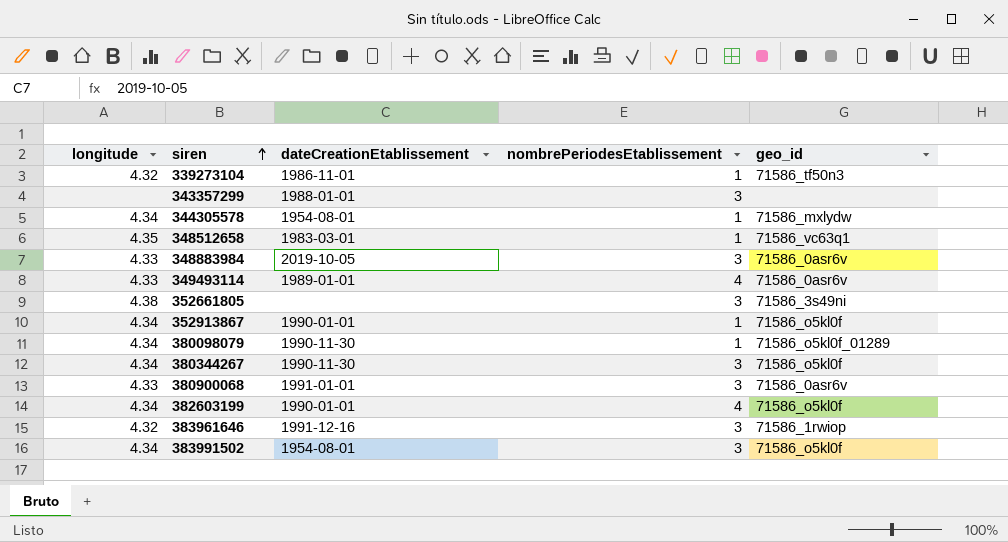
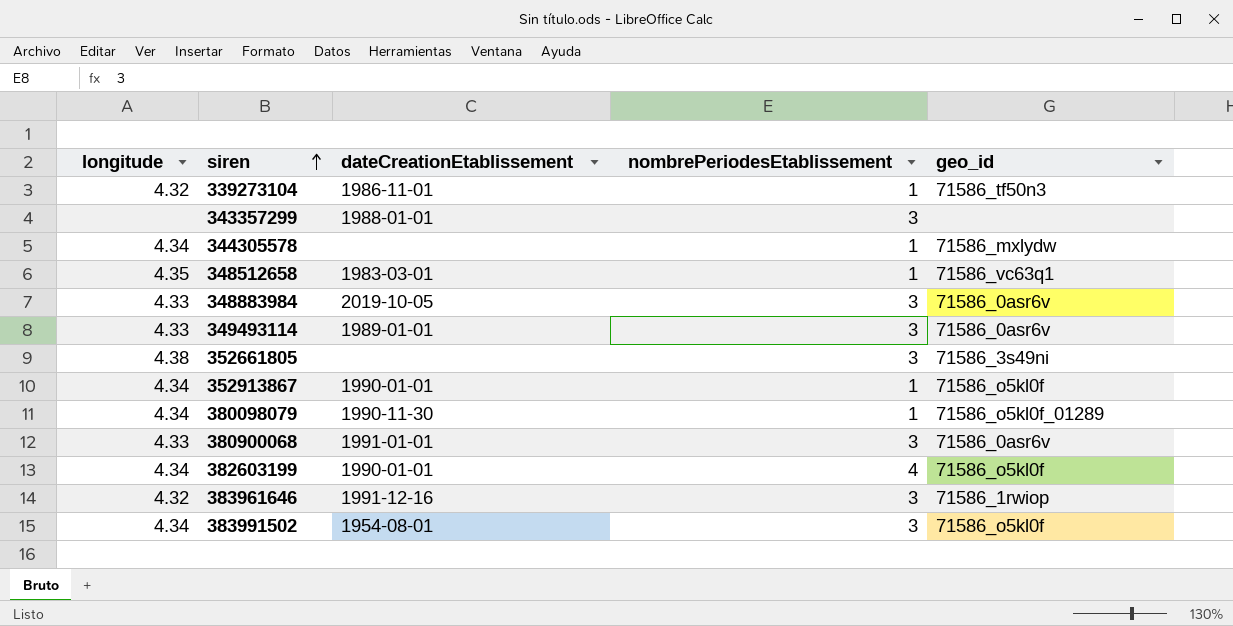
row 380344267: 4.34 | 1990-11-30 | 3 | 71586_o5kl0f -> none
344305578 | dateCreationEtablissement: 1954-08-01 -> none
349493114 | nombrePeriodesEtablissement: 4 -> 3

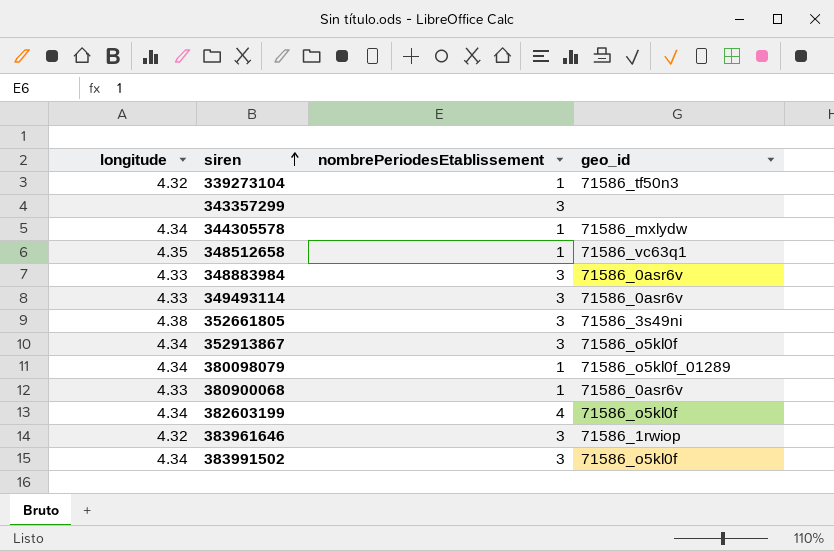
column dateCreationEtablissement | position: 3 -> none
352913867 | nombrePeriodesEtablissement: 1 -> 3
380900068 | nombrePeriodesEtablissement: 3 -> 1

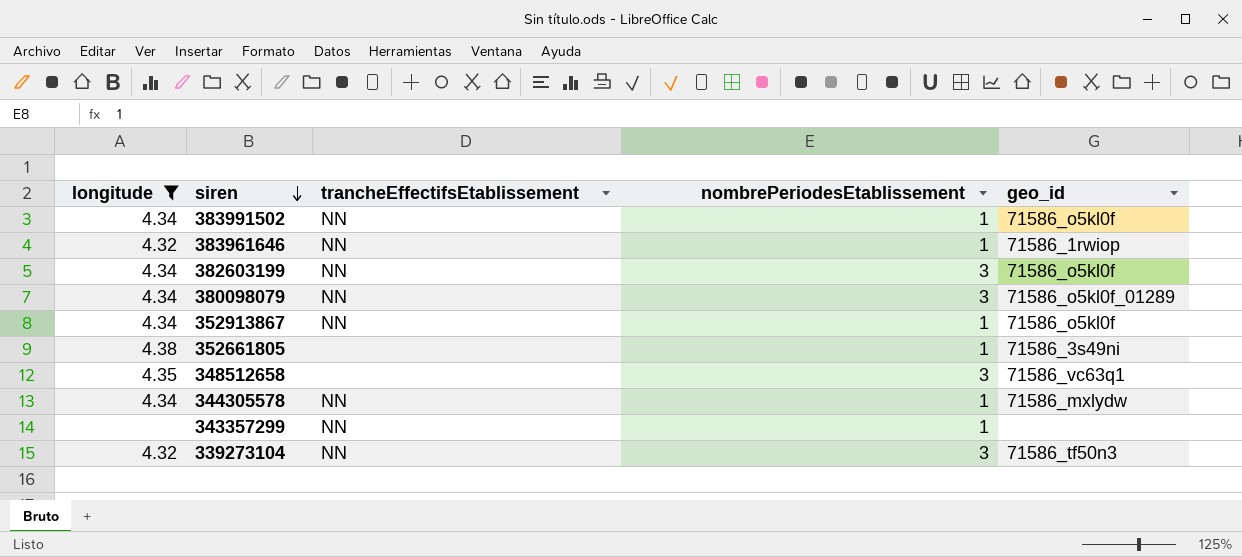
filter: none -> longitude != 4.33
row order: siren ascending -> siren descending
column trancheEffectifsEtablissement | position: none -> 3
383991502 | nombrePeriodesEtablissement: 3 -> 1
383961646 | nombrePeriodesEtablissement: 3 -> 1
382603199 | nombrePeriodesEtablissement: 4 -> 3
380098079 | nombrePeriodesEtablissement: 1 -> 3
352913867 | nombrePeriodesEtablissement: 3 -> 1
352661805 | nombrePeriodesEtablissement: 3 -> 1
348512658 | nombrePeriodesEtablissement: 1 -> 3
343357299 | nombrePeriodesEtablissement: 3 -> 1
339273104 | nombrePeriodesEtablissement: 1 -> 3

